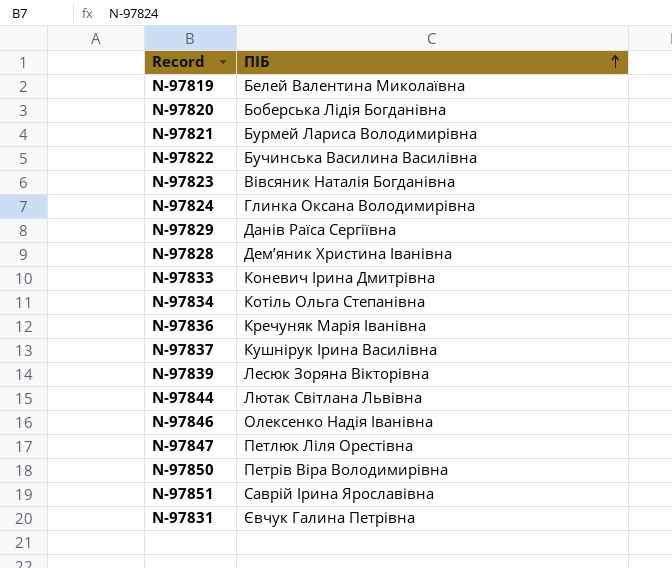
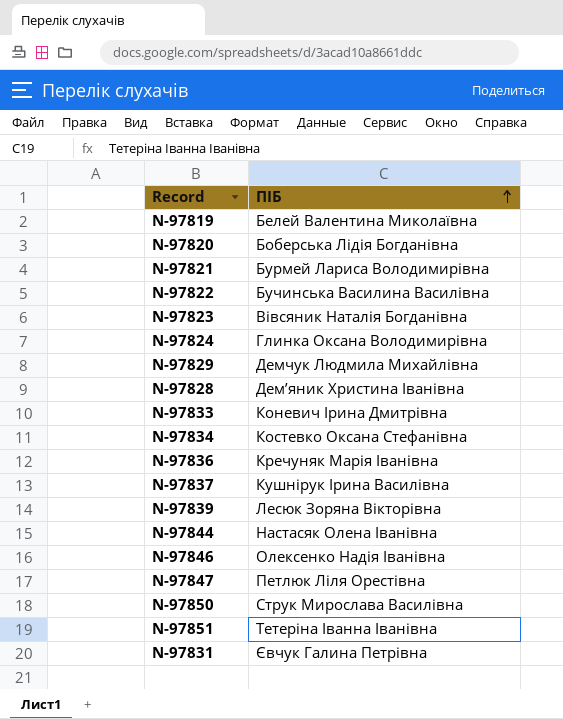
N-97829 | ПІБ: Данів Раїса Сергіївна -> Демчук Людмила Михайлівна
N-97834 | ПІБ: Котіль Ольга Степанівна -> Костевко Оксана Стефанівна
N-97844 | ПІБ: Лютак Світлана Львівна -> Настасяк Олена Іванівна
N-97850 | ПІБ: Петрів Віра Володимирівна -> Струк Мирослава Василівна
N-97851 | ПІБ: Саврій Ірина Ярославівна -> Тетеріна Іванна Іванівна

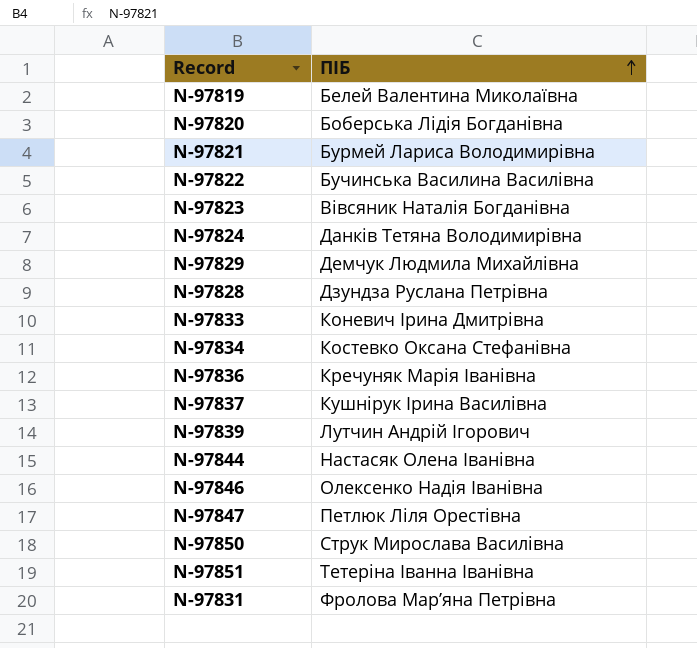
N-97824 | ПІБ: Глинка Оксана Володимирівна -> Данків Тетяна Володимирівна
N-97828 | ПІБ: Дем’яник Христина Іванівна -> Дзундза Руслана Петрівна
N-97839 | ПІБ: Лесюк Зоряна Вікторівна -> Лутчин Андрій Ігорович
N-97831 | ПІБ: Євчук Галина Петрівна -> Фролова Мар’яна Петрівна

